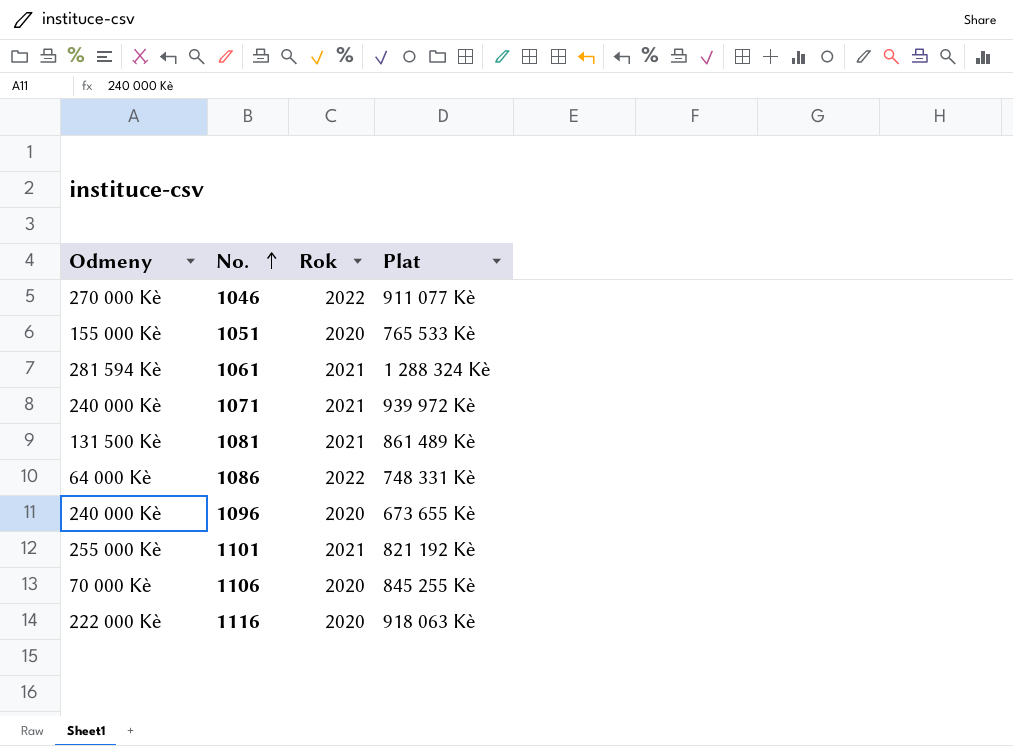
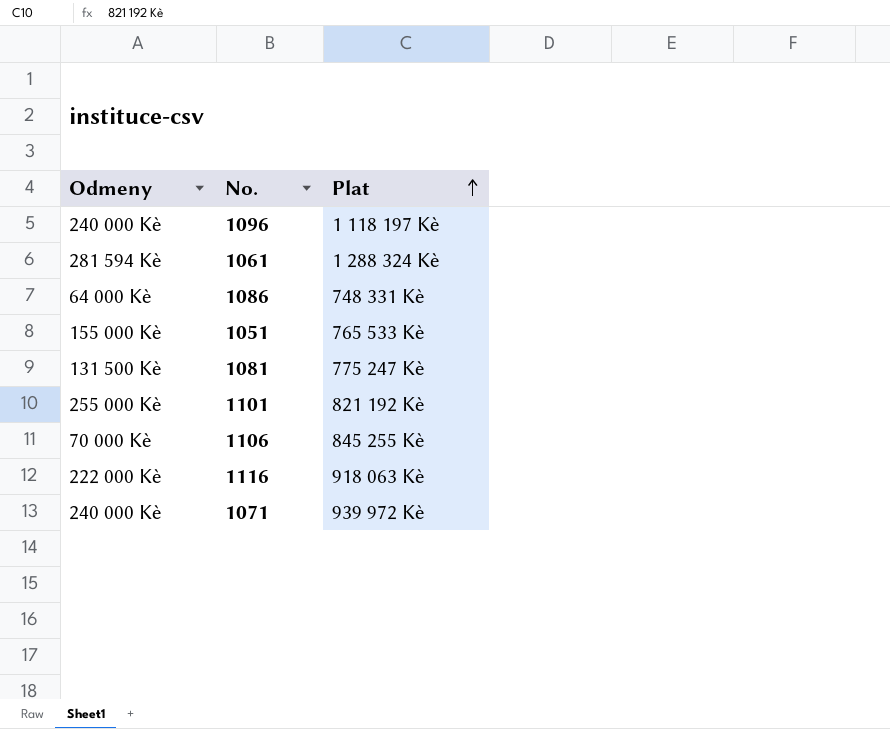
row order: No. ascending -> Plat ascending
column Rok | position: 3 -> none
row 1046: 270 000 Kè | 2022 | 911 077 Kè -> none
1096 | Plat: 673 655 Kè -> 1 118 197 Kè
1081 | Plat: 861 489 Kè -> 775 247 Kè

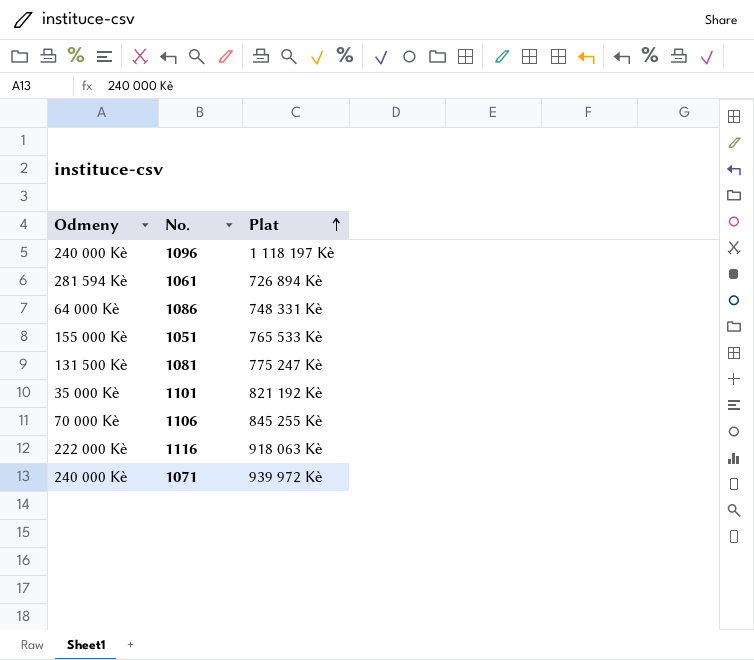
1061 | Plat: 1 288 324 Kè -> 726 894 Kè
1101 | Odmeny: 255 000 Kè -> 35 000 Kè

